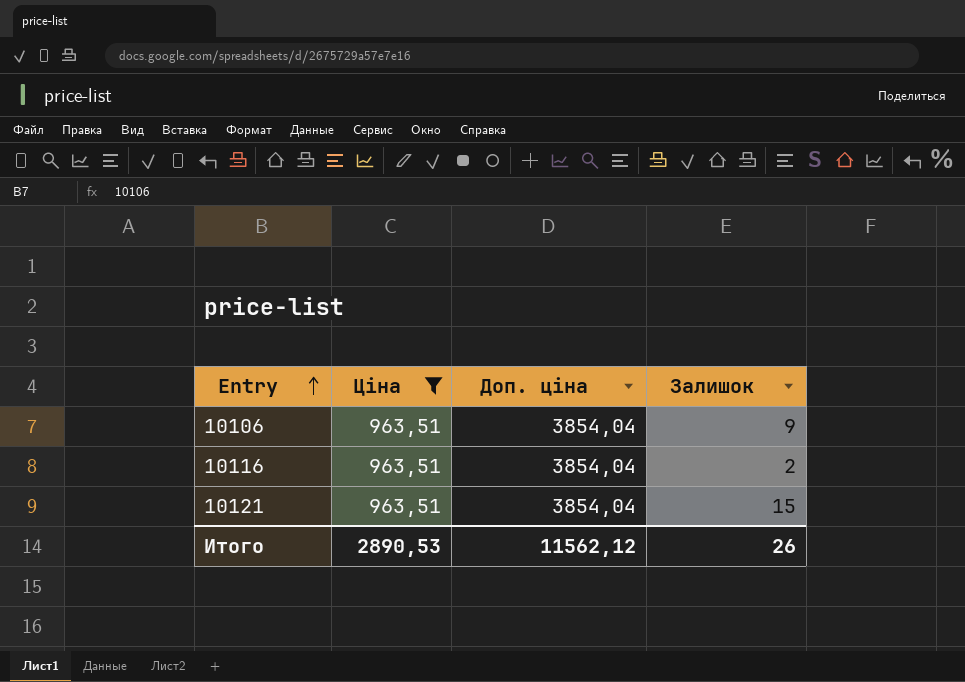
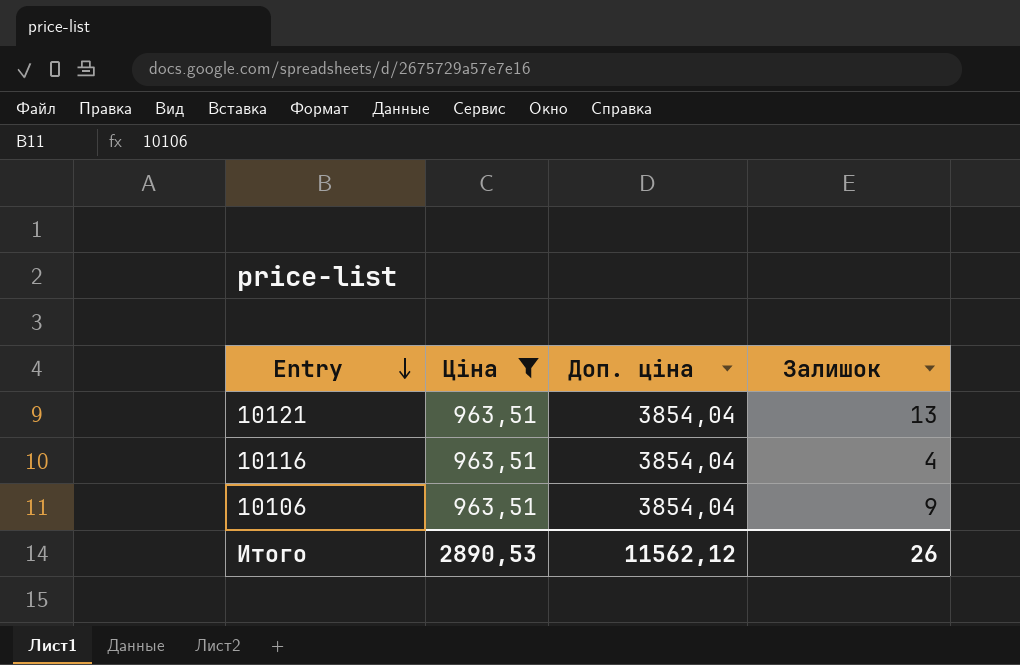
row order: Entry ascending -> Entry descending
10121 | Залишок: 15 -> 13
10116 | Залишок: 2 -> 4

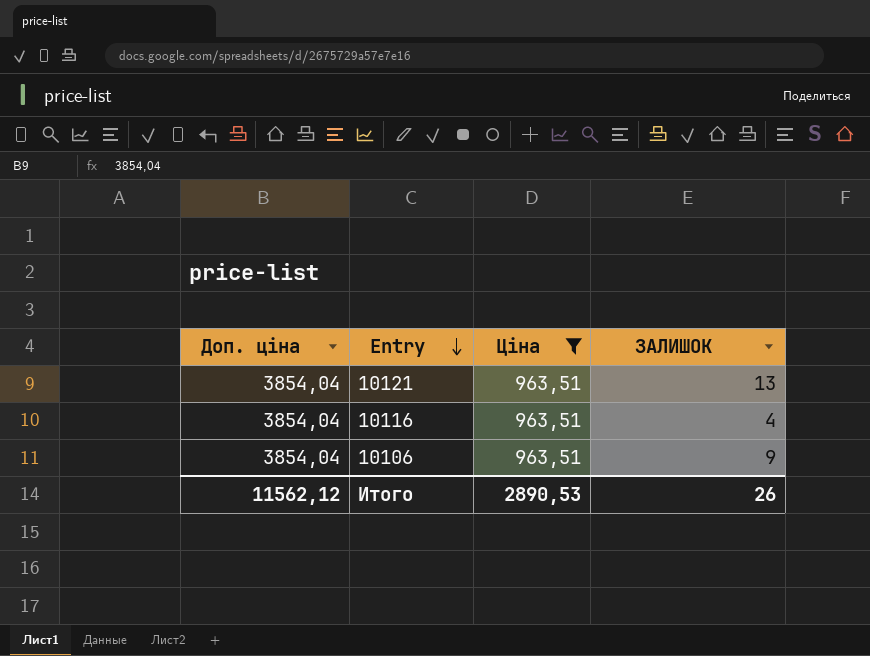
column Доп. ціна | position: 3 -> 1
column name: Залишок -> ЗАЛИШОК

